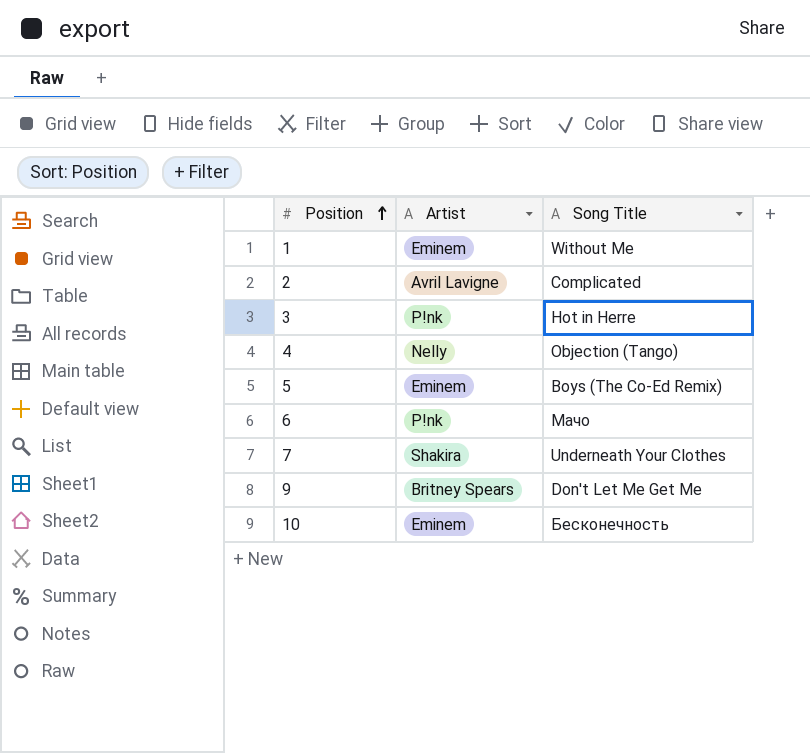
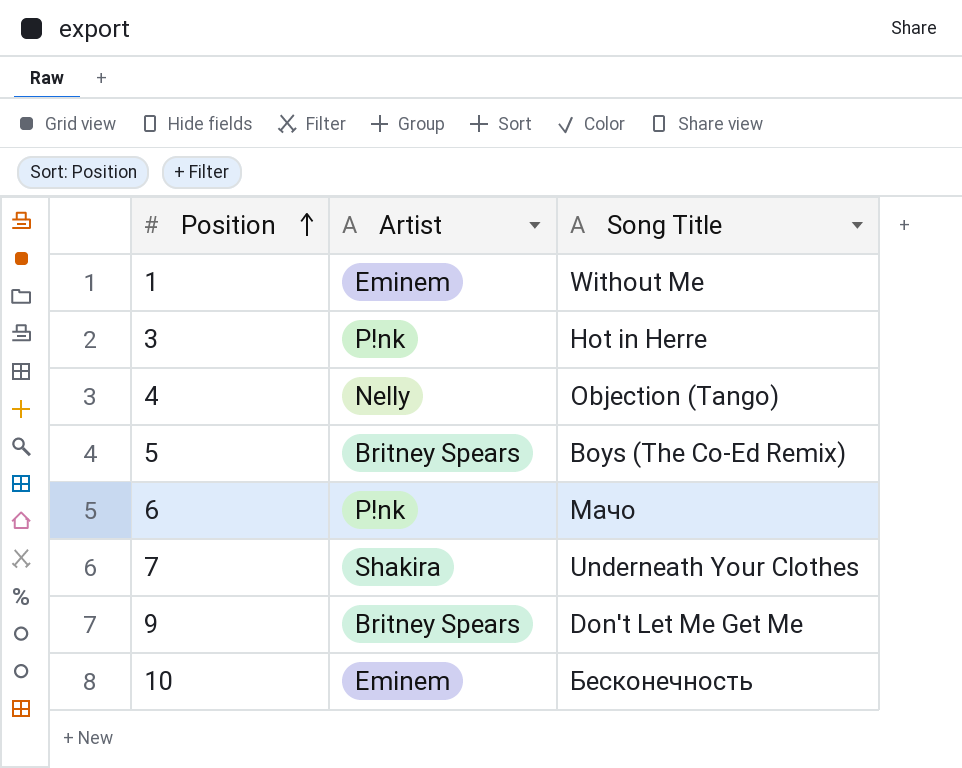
row 2: Avril Lavigne | Complicated -> none
5 | Artist: Eminem -> Britney Spears

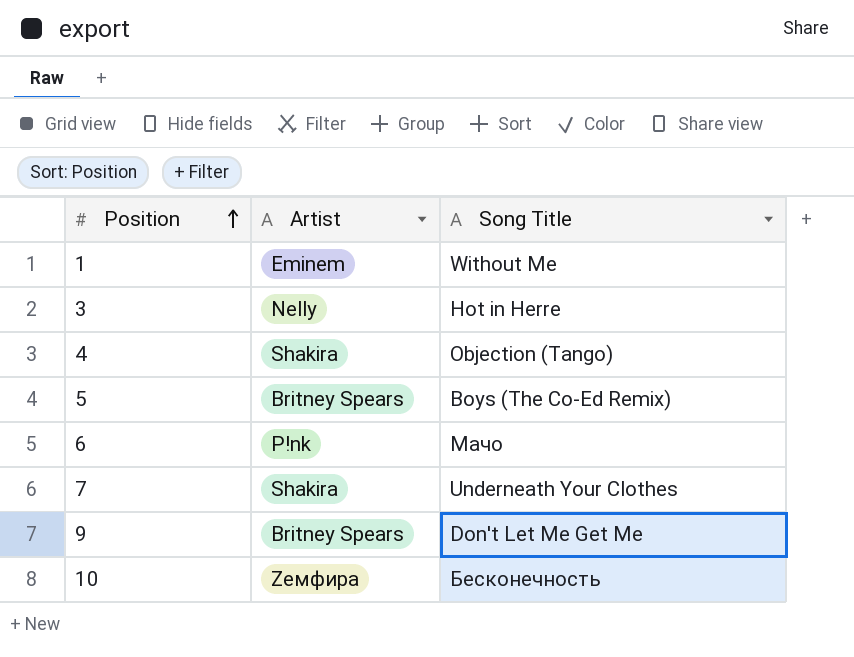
3 | Artist: P!nk -> Nelly
4 | Artist: Nelly -> Shakira
10 | Artist: Eminem -> Zемфира

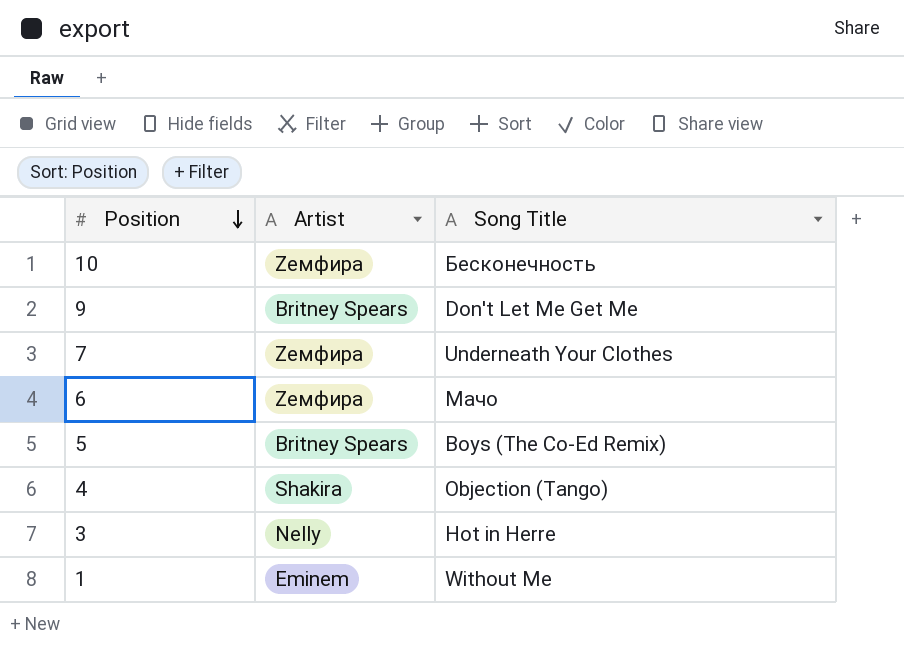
row order: Position ascending -> Position descending
7 | Artist: Shakira -> Zемфира
6 | Artist: P!nk -> Zемфира

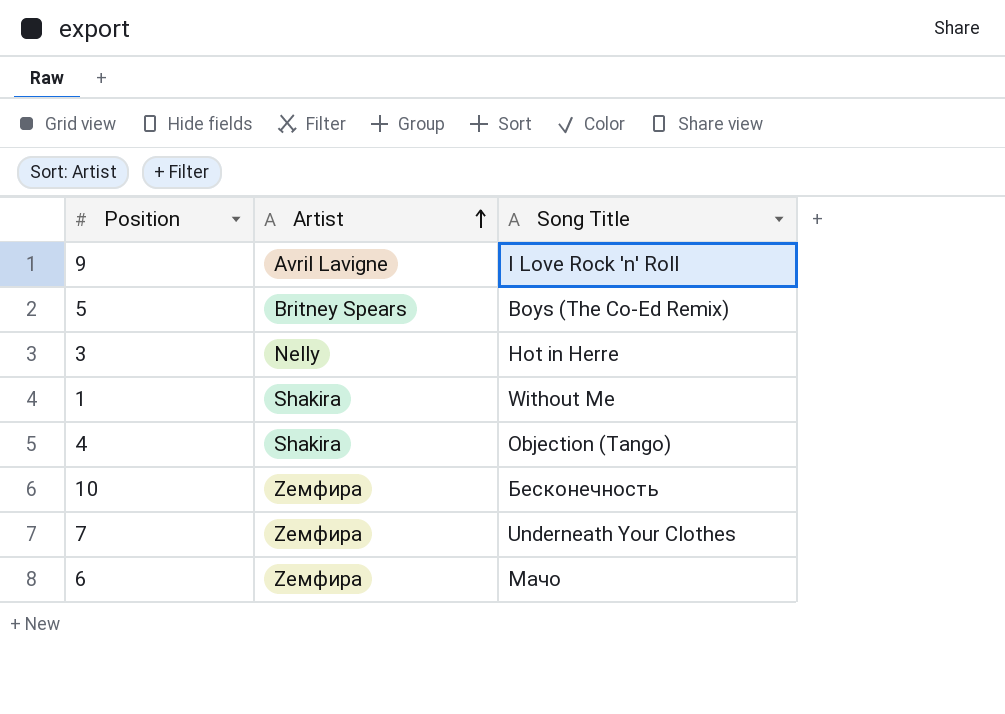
row order: Position descending -> Artist ascending
9 | Artist: Britney Spears -> Avril Lavigne
9 | Song Title: Don't Let Me Get Me -> I Love Rock 'n' Roll
1 | Artist: Eminem -> Shakira

